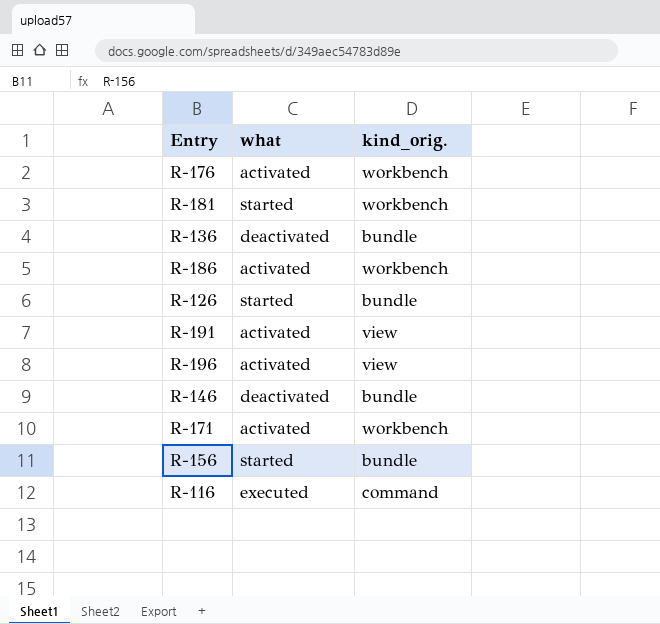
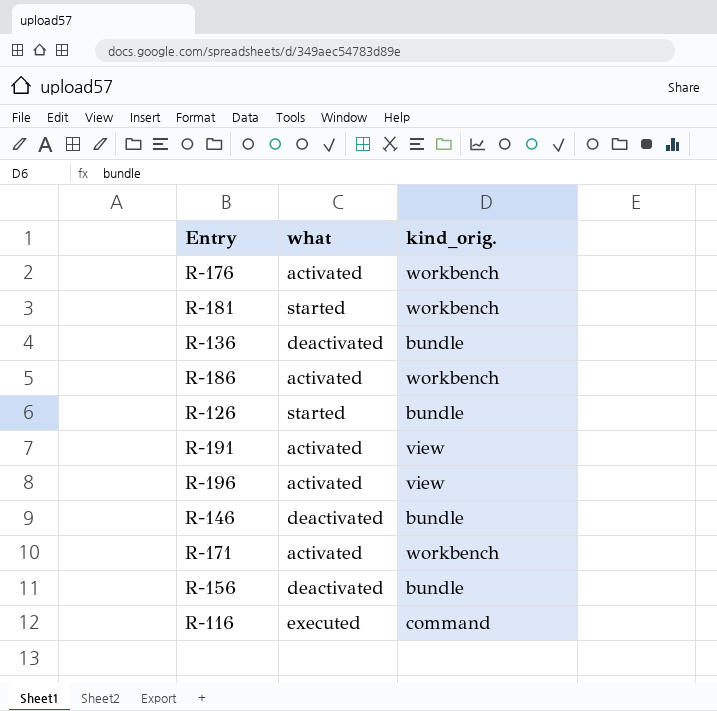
R-156 | what: started -> deactivated

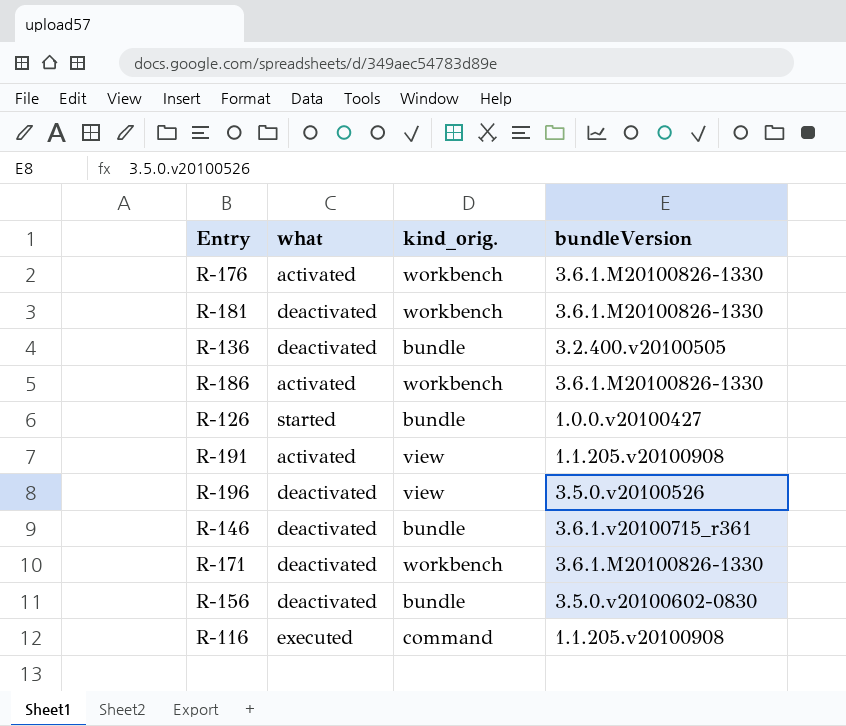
column bundleVersion | position: none -> 4
R-181 | what: started -> deactivated
R-196 | what: activated -> deactivated
R-171 | what: activated -> deactivated

